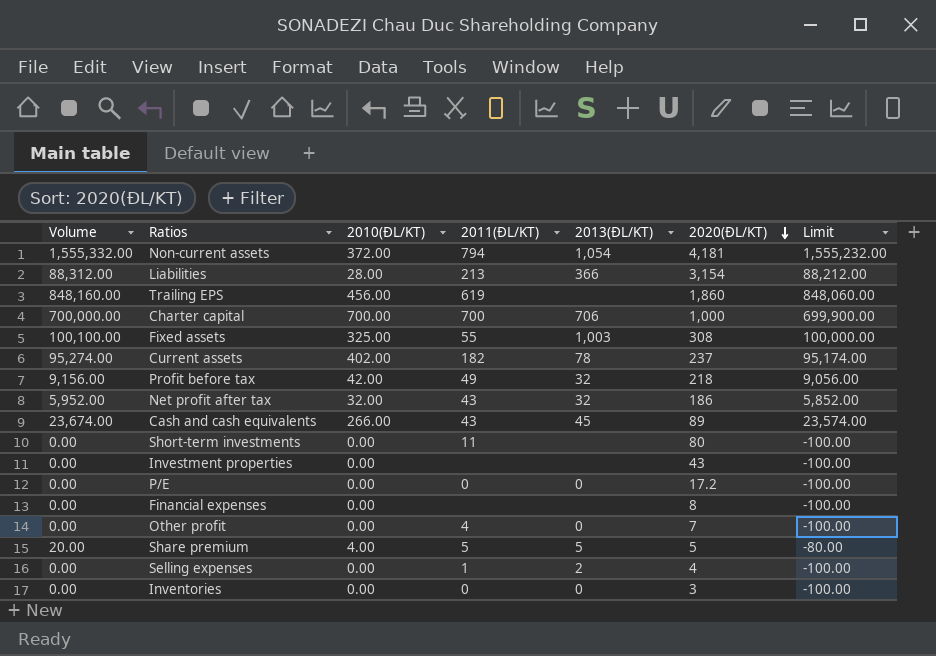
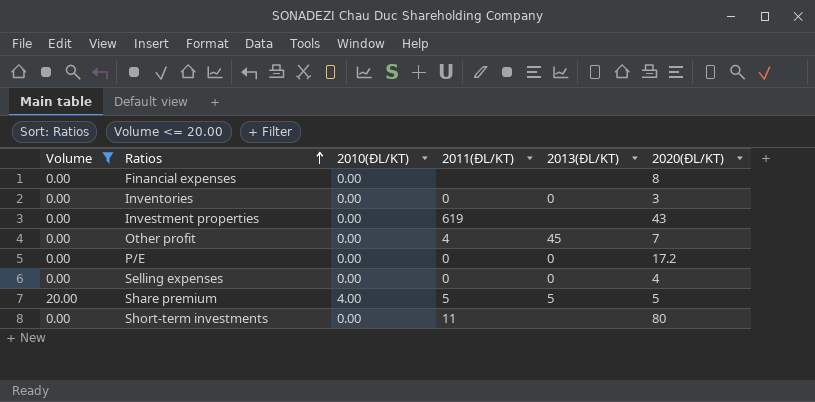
filter: none -> Volume <= 20.00
row order: 2020(ĐL/KT) descending -> Ratios ascending
column Limit | formula: [Volume] - 100 -> none
Investment properties | 2011(ĐL/KT): none -> 619
Other profit | 2013(ĐL/KT): 0 -> 45
Selling expenses | 2011(ĐL/KT): 1 -> 0
Selling expenses | 2013(ĐL/KT): 2 -> 0

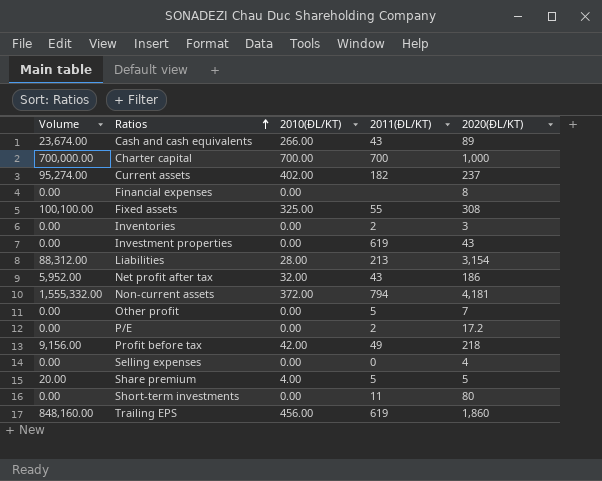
filter: Volume <= 20.00 -> none
column 2013(ĐL/KT) | position: 5 -> none
Inventories | 2011(ĐL/KT): 0 -> 2
Other profit | 2011(ĐL/KT): 4 -> 5
P/E | 2011(ĐL/KT): 0 -> 2

